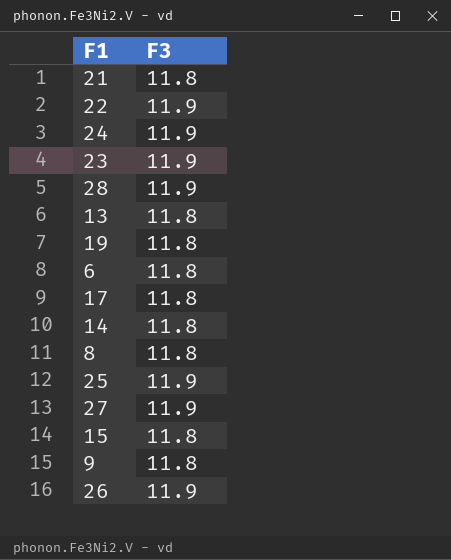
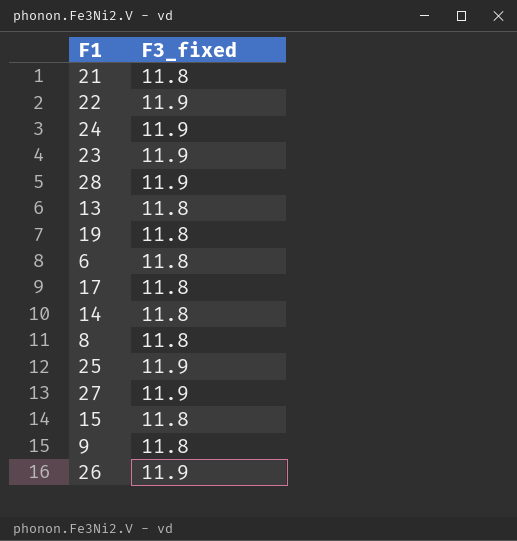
column name: F3 -> F3_fixed

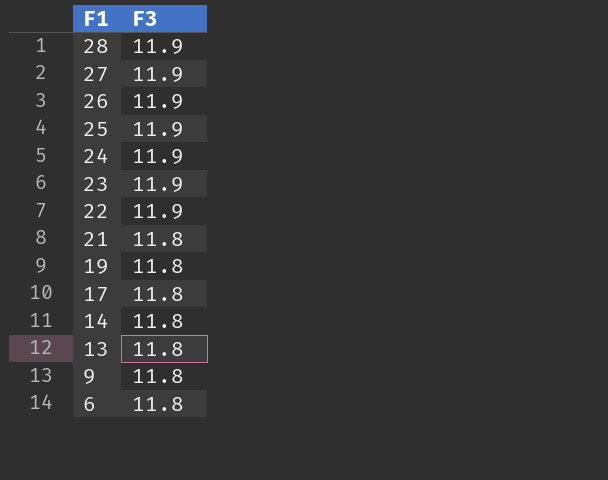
row order: none -> F1 descending
column name: F3_fixed -> F3
row 8: 11.8 -> none
row 15: 11.8 -> none

